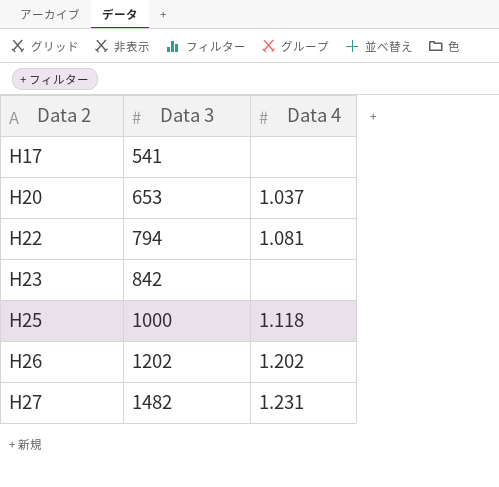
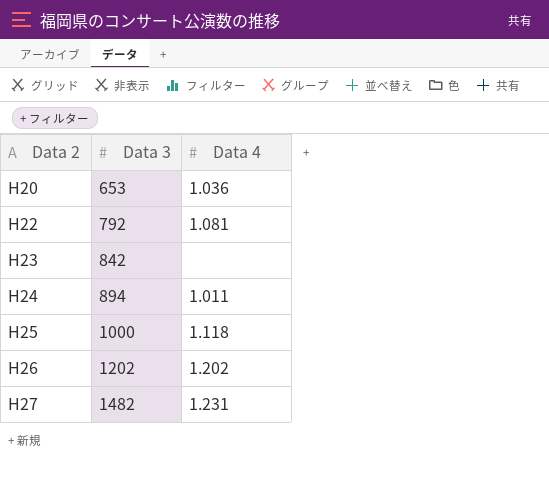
row H17: 541 | none -> none
H20 | Data 4: 1.037 -> 1.036
H22 | Data 3: 794 -> 792
row H24: none -> 894 | 1.011

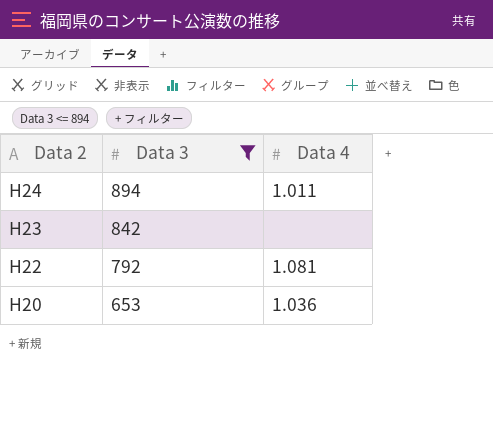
filter: none -> Data 3 <= 894
row order: Data 2 ascending -> Data 2 descending

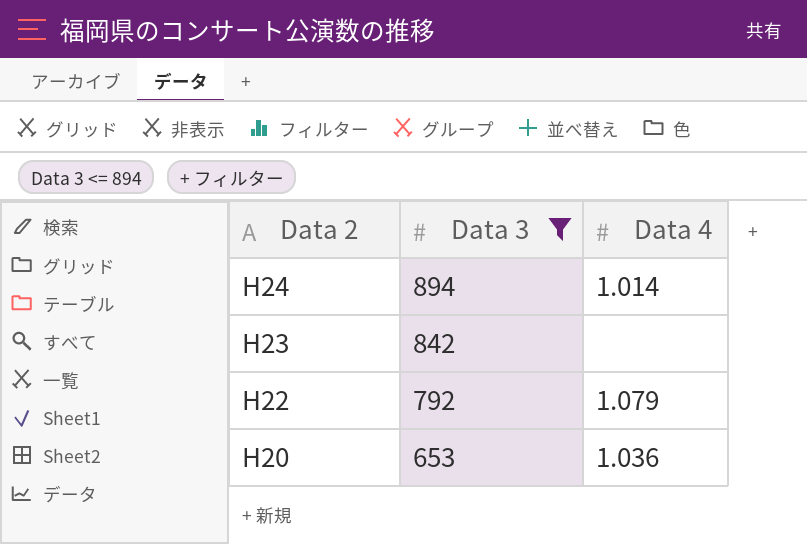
H24 | Data 4: 1.011 -> 1.014
H22 | Data 4: 1.081 -> 1.079

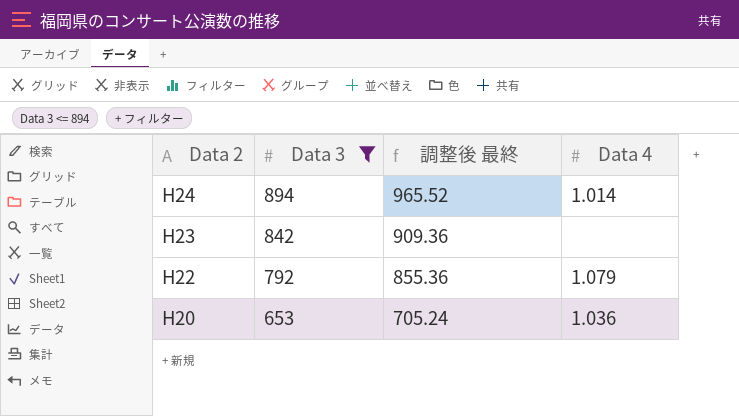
column 調整後 最終 | formula: none -> [Data 3] * 1.08

